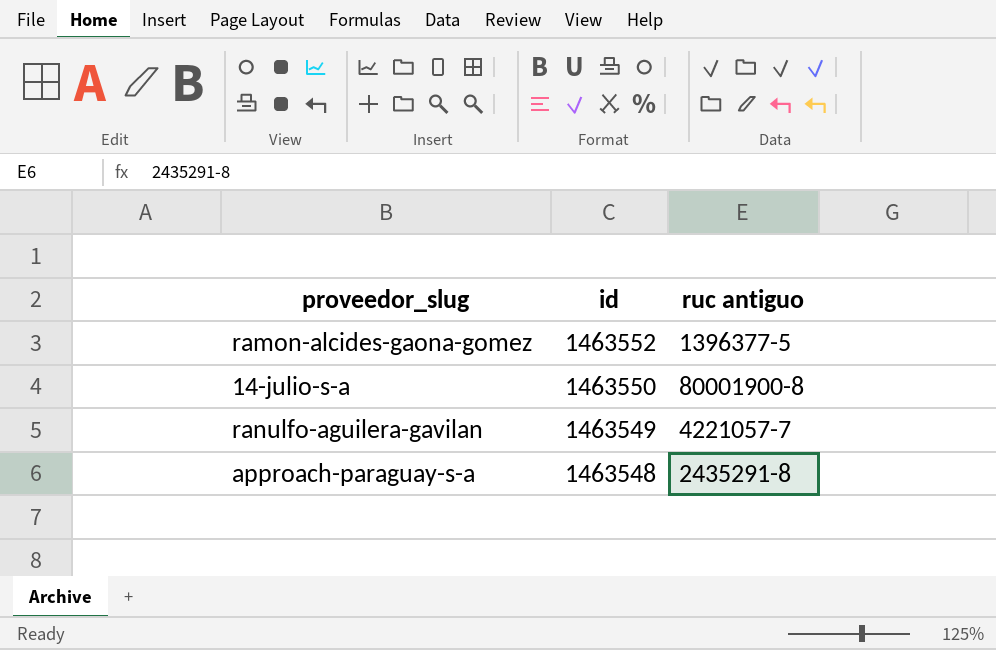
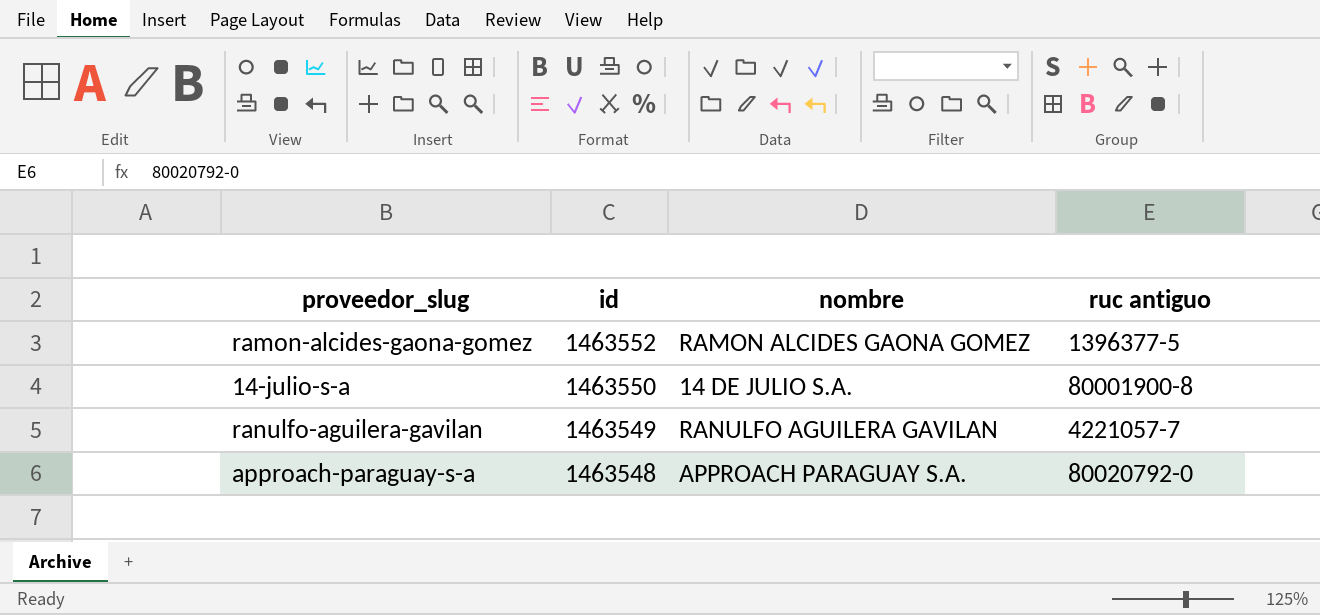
column nombre | position: none -> 3
approach-paraguay-s-a | ruc antiguo: 2435291-8 -> 80020792-0

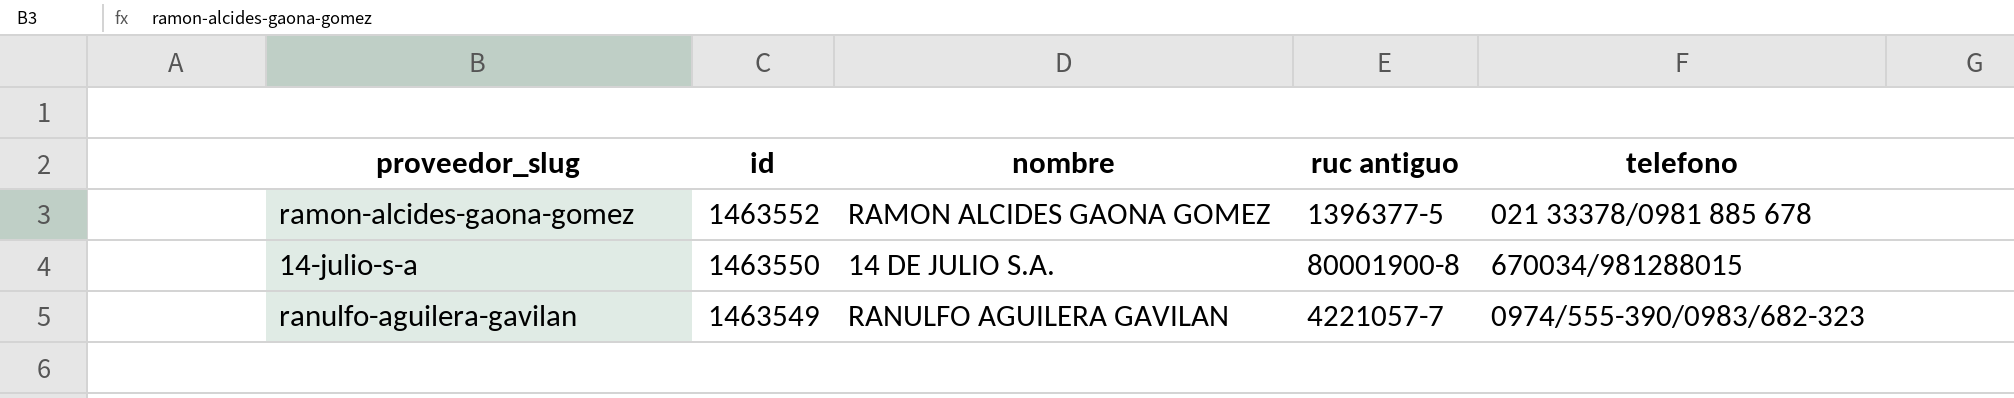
column telefono | position: none -> 5
row approach-paraguay-s-a: 1463548 | APPROACH PARAGUAY S.A. | 80020792-0 -> none

